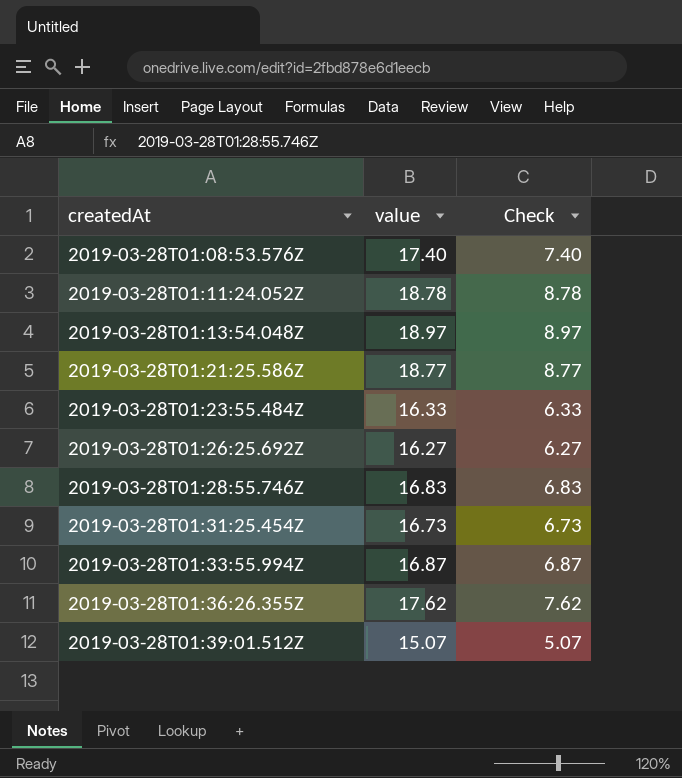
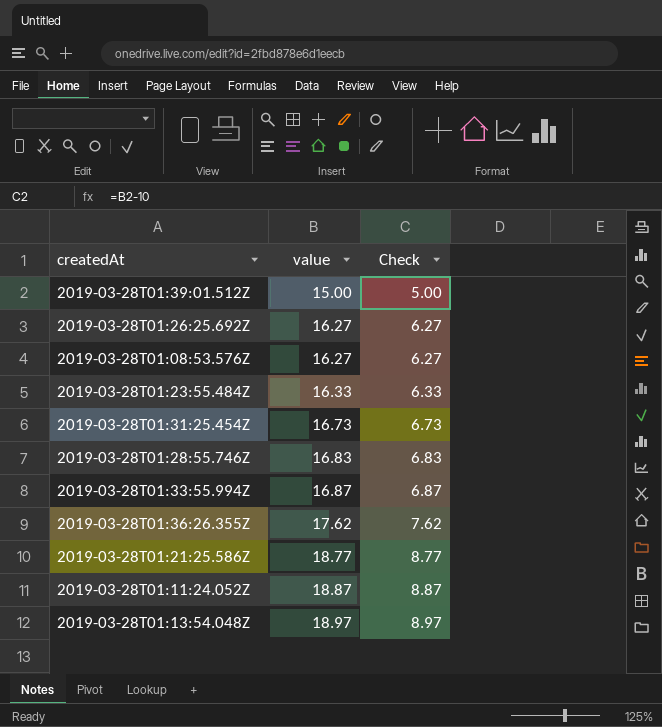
row order: createdAt ascending -> value ascending
2019-03-28T01:39:01.512Z | value: 15.07 -> 15.00
2019-03-28T01:39:01.512Z | Check: 5.07 -> 5.00
2019-03-28T01:08:53.576Z | value: 17.40 -> 16.27
2019-03-28T01:08:53.576Z | Check: 7.40 -> 6.27
2019-03-28T01:11:24.052Z | value: 18.78 -> 18.87
2019-03-28T01:11:24.052Z | Check: 8.78 -> 8.87

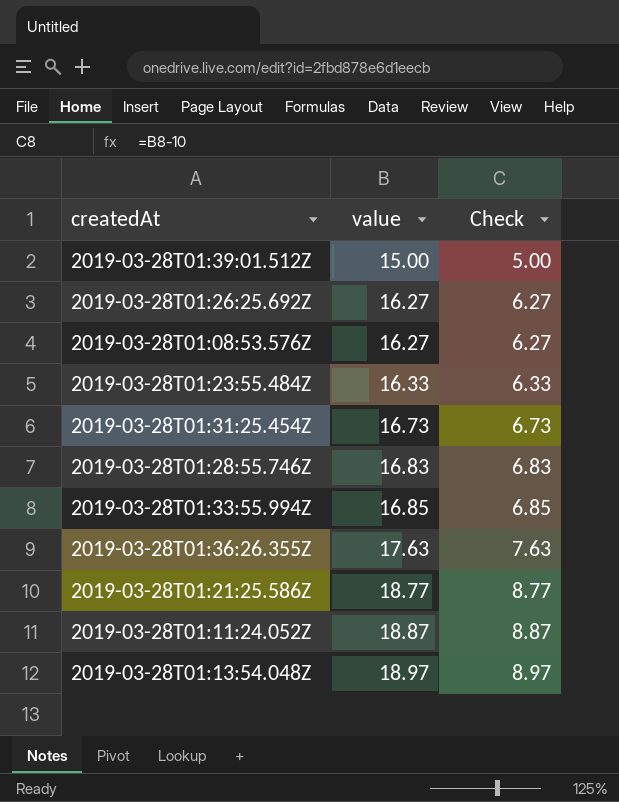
2019-03-28T01:33:55.994Z | value: 16.87 -> 16.85
2019-03-28T01:33:55.994Z | Check: 6.87 -> 6.85
2019-03-28T01:36:26.355Z | value: 17.62 -> 17.63
2019-03-28T01:36:26.355Z | Check: 7.62 -> 7.63

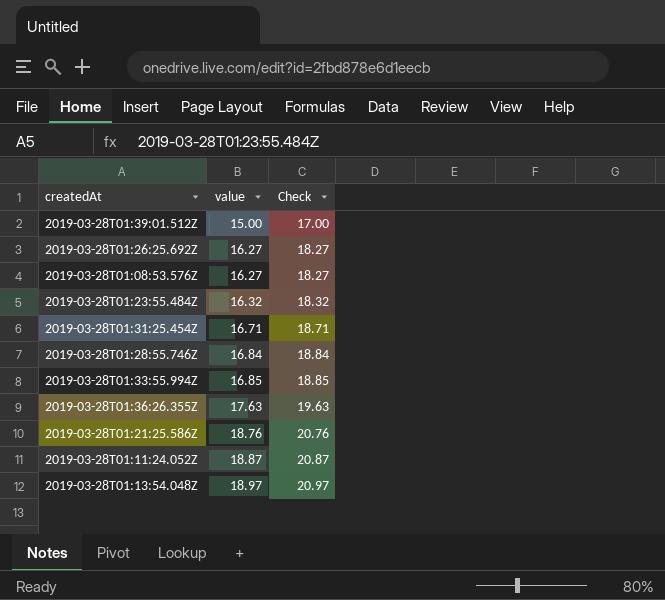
column Check | formula: [value] - 10 -> [value] + 2
2019-03-28T01:23:55.484Z | value: 16.33 -> 16.32
2019-03-28T01:31:25.454Z | value: 16.73 -> 16.71
2019-03-28T01:28:55.746Z | value: 16.83 -> 16.84
2019-03-28T01:21:25.586Z | value: 18.77 -> 18.76

